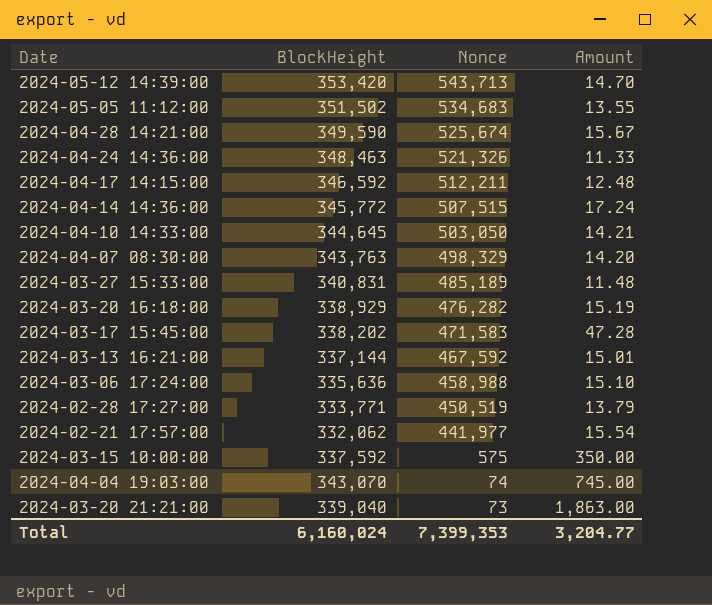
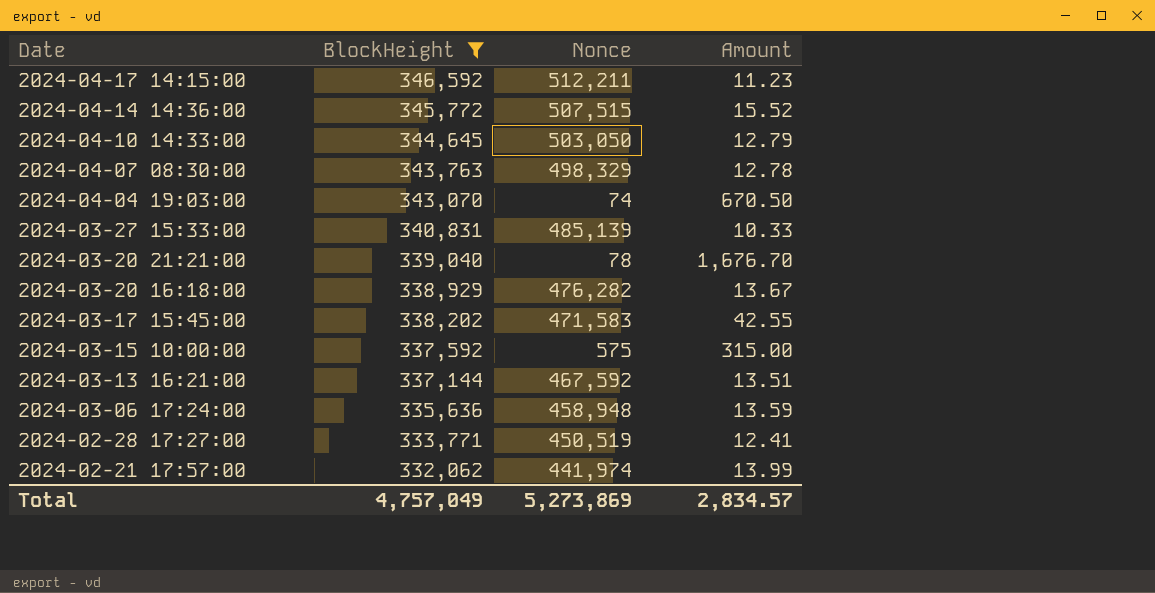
filter: none -> BlockHeight <= 346,592
row order: Nonce descending -> Date descending
2024-04-17 14:15:00 | Amount: 12.48 -> 11.23
2024-04-14 14:36:00 | Amount: 17.24 -> 15.52
2024-04-10 14:33:00 | Amount: 14.21 -> 12.79
2024-04-07 08:30:00 | Amount: 14.20 -> 12.78
2024-04-04 19:03:00 | Amount: 745.00 -> 670.50
2024-03-27 15:33:00 | Nonce: 485,189 -> 485,139
2024-03-27 15:33:00 | Amount: 11.48 -> 10.33
2024-03-20 21:21:00 | Nonce: 73 -> 78
2024-03-20 21:21:00 | Amount: 1,863.00 -> 1,676.70
2024-03-20 16:18:00 | Amount: 15.19 -> 13.67
2024-03-17 15:45:00 | Amount: 47.28 -> 42.55
2024-03-15 10:00:00 | Amount: 350.00 -> 315.00
2024-03-13 16:21:00 | Amount: 15.01 -> 13.51
2024-03-06 17:24:00 | Nonce: 458,988 -> 458,948
2024-03-06 17:24:00 | Amount: 15.10 -> 13.59
2024-02-28 17:27:00 | Amount: 13.79 -> 12.41
2024-02-21 17:57:00 | Nonce: 441,977 -> 441,974
2024-02-21 17:57:00 | Amount: 15.54 -> 13.99
Total | BlockHeight: 6,160,024 -> 4,757,049
Total | Nonce: 7,399,353 -> 5,273,869
Total | Amount: 3,204.77 -> 2,834.57

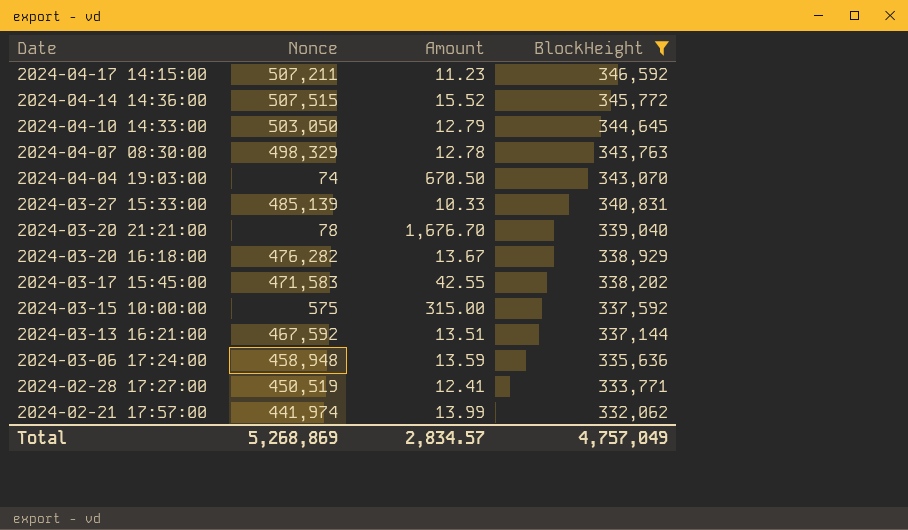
column BlockHeight | position: 2 -> 4
2024-04-17 14:15:00 | Nonce: 512,211 -> 507,211
Total | Nonce: 5,273,869 -> 5,268,869

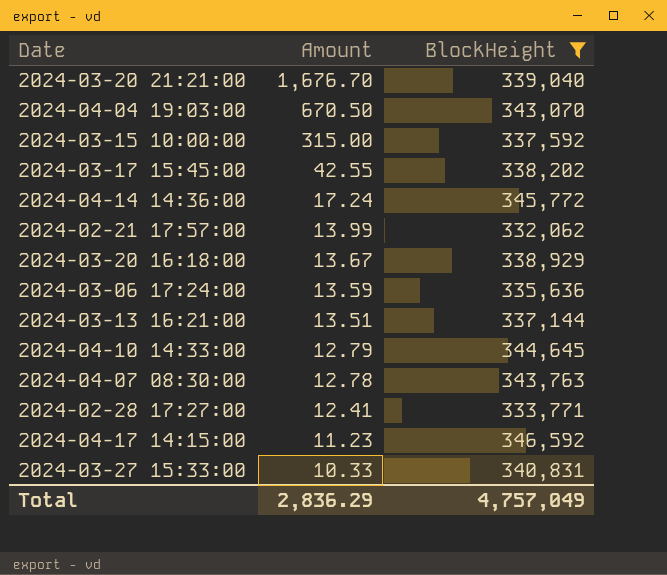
row order: Date descending -> Amount descending
column Nonce | position: 2 -> none
2024-04-14 14:36:00 | Amount: 15.52 -> 17.24
Total | Amount: 2,834.57 -> 2,836.29

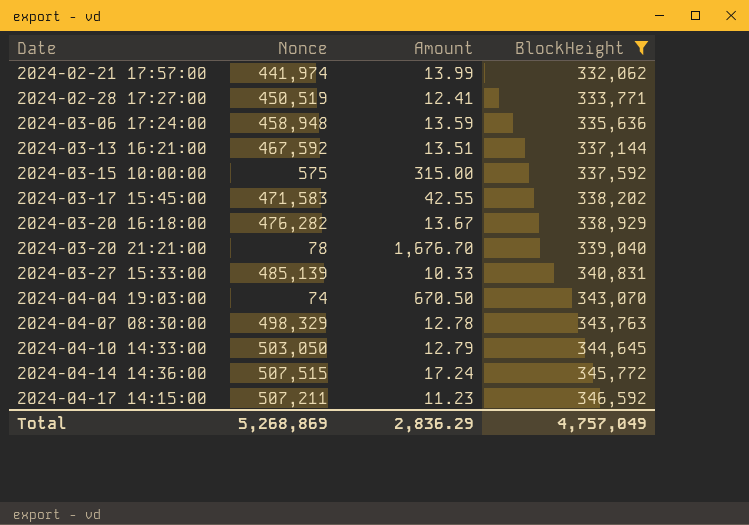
row order: Amount descending -> Date ascending
column Nonce | position: none -> 2

